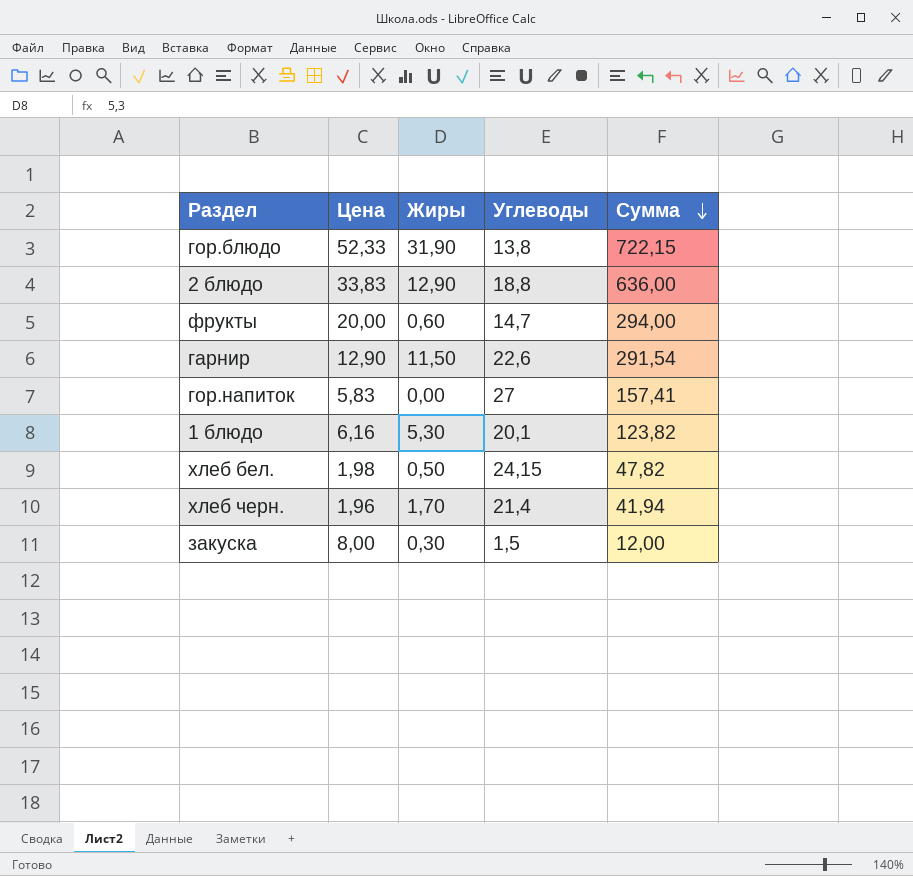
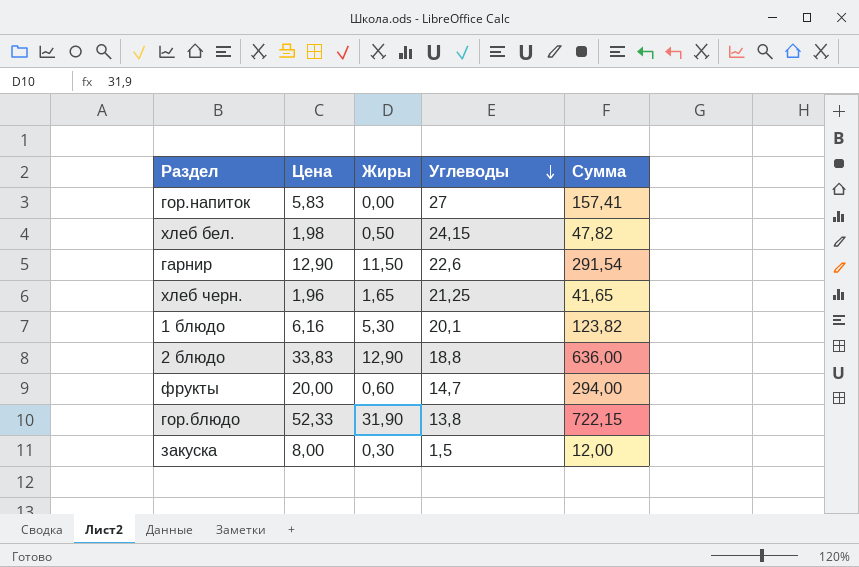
row order: Сумма descending -> Углеводы descending
хлеб черн. | Жиры: 1,70 -> 1,65
хлеб черн. | Углеводы: 21,4 -> 21,25
хлеб черн. | Сумма: 41,94 -> 41,65

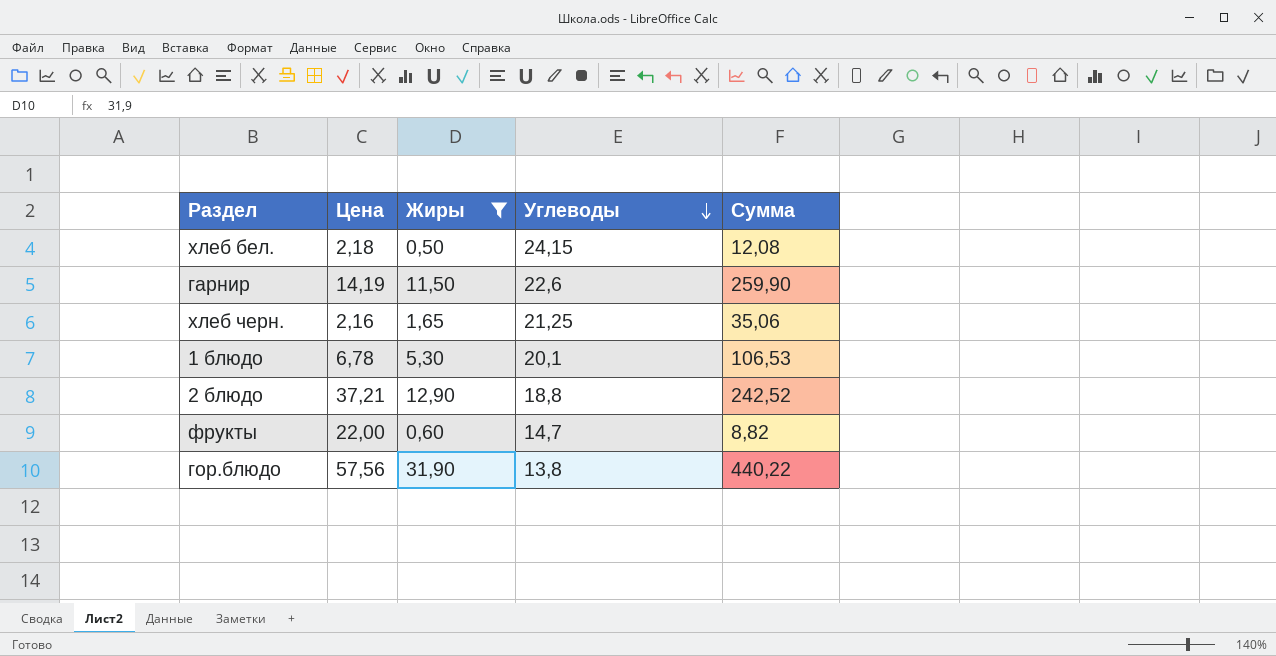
filter: none -> Жиры >= 0,50
column Сумма | formula: [Цена] * [Углеводы] -> [Жиры] * [Углеводы]
хлеб бел. | Цена: 1,98 -> 2,18
гарнир | Цена: 12,90 -> 14,19
хлеб черн. | Цена: 1,96 -> 2,16
1 блюдо | Цена: 6,16 -> 6,78
2 блюдо | Цена: 33,83 -> 37,21
фрукты | Цена: 20,00 -> 22,00
гор.блюдо | Цена: 52,33 -> 57,56

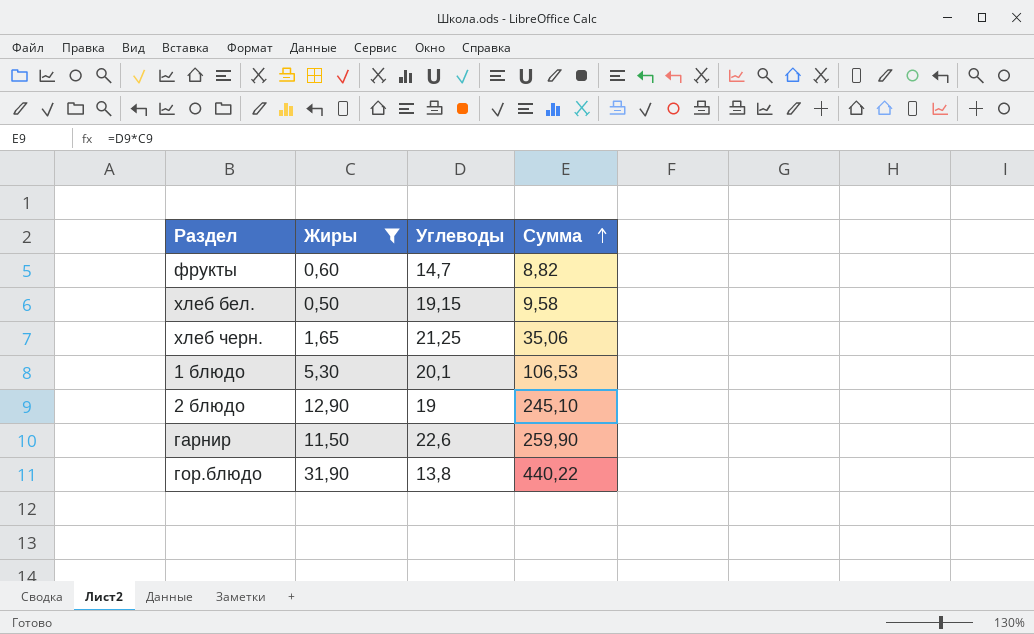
row order: Углеводы descending -> Сумма ascending
column Цена | position: 2 -> none
хлеб бел. | Углеводы: 24,15 -> 19,15
хлеб бел. | Сумма: 12,08 -> 9,58
2 блюдо | Углеводы: 18,8 -> 19
2 блюдо | Сумма: 242,52 -> 245,10

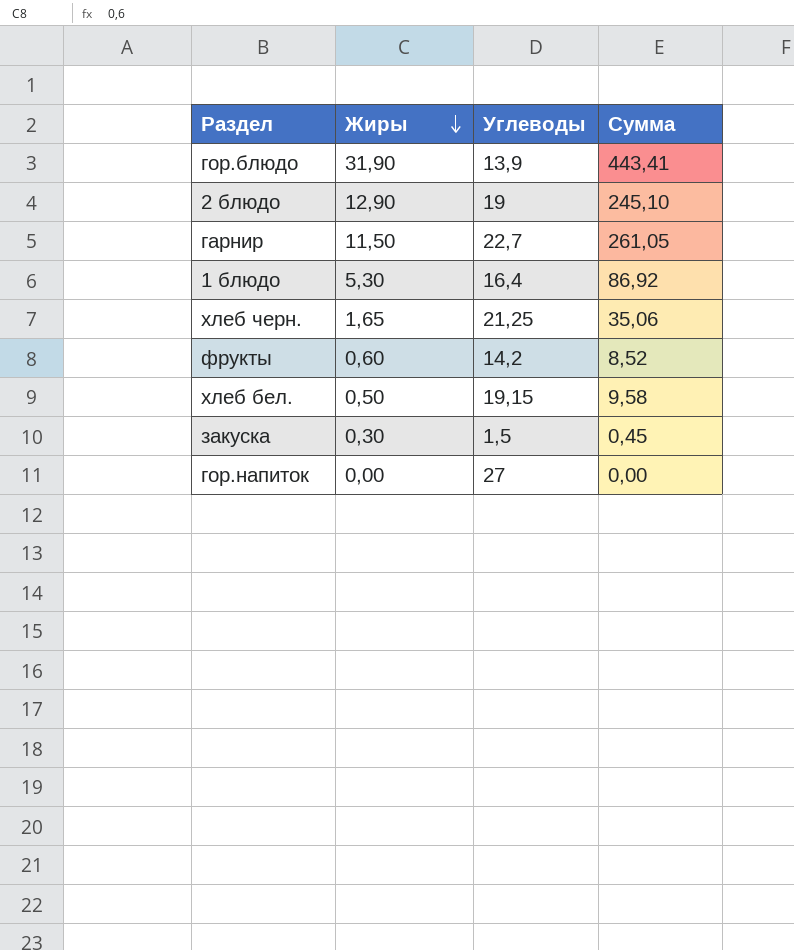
filter: Жиры >= 0,50 -> none
row order: Сумма ascending -> Жиры descending
гор.блюдо | Углеводы: 13,8 -> 13,9
гор.блюдо | Сумма: 440,22 -> 443,41
гарнир | Углеводы: 22,6 -> 22,7
гарнир | Сумма: 259,90 -> 261,05
1 блюдо | Углеводы: 20,1 -> 16,4
1 блюдо | Сумма: 106,53 -> 86,92
фрукты | Углеводы: 14,7 -> 14,2
фрукты | Сумма: 8,82 -> 8,52

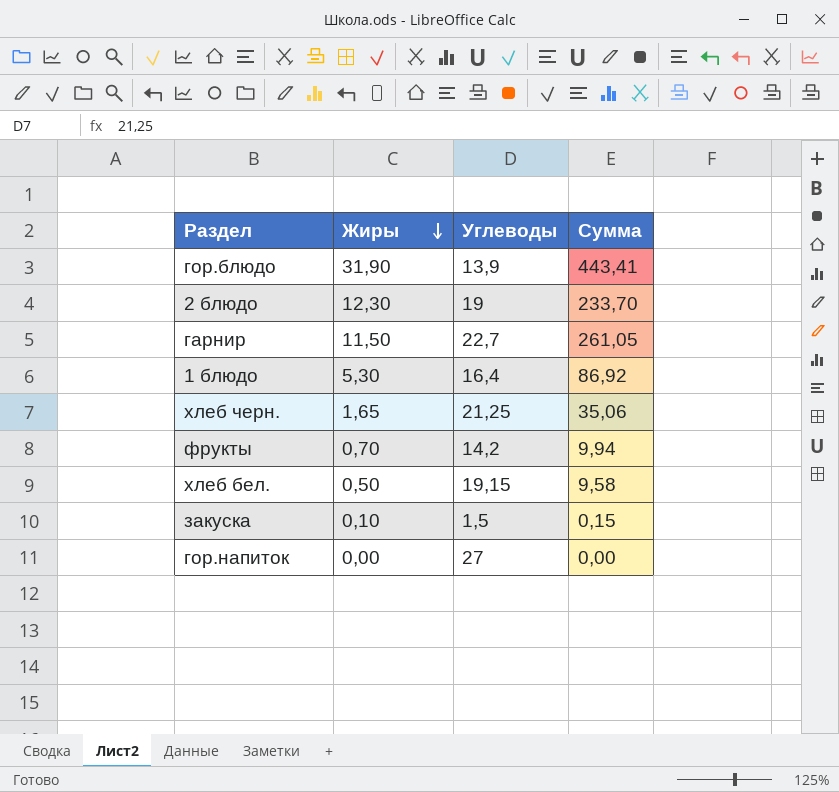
2 блюдо | Жиры: 12,90 -> 12,30
2 блюдо | Сумма: 245,10 -> 233,70
фрукты | Жиры: 0,60 -> 0,70
фрукты | Сумма: 8,52 -> 9,94
закуска | Жиры: 0,30 -> 0,10
закуска | Сумма: 0,45 -> 0,15

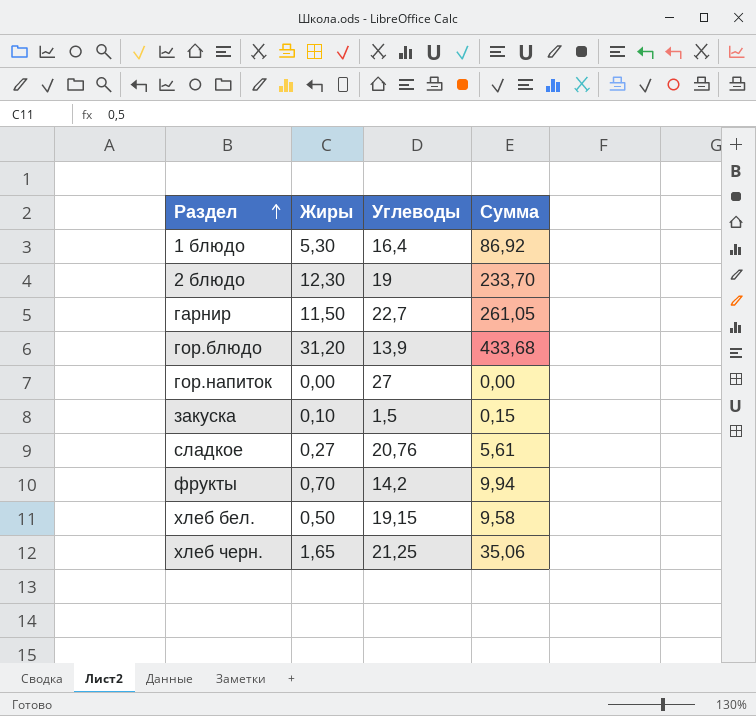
row order: Жиры descending -> Раздел ascending
гор.блюдо | Жиры: 31,90 -> 31,20
гор.блюдо | Сумма: 443,41 -> 433,68
row сладкое: none -> 0,27 | 20,76 | 5,61

